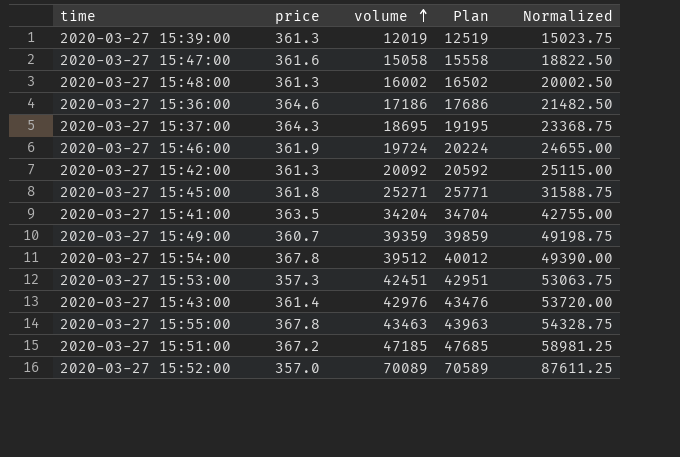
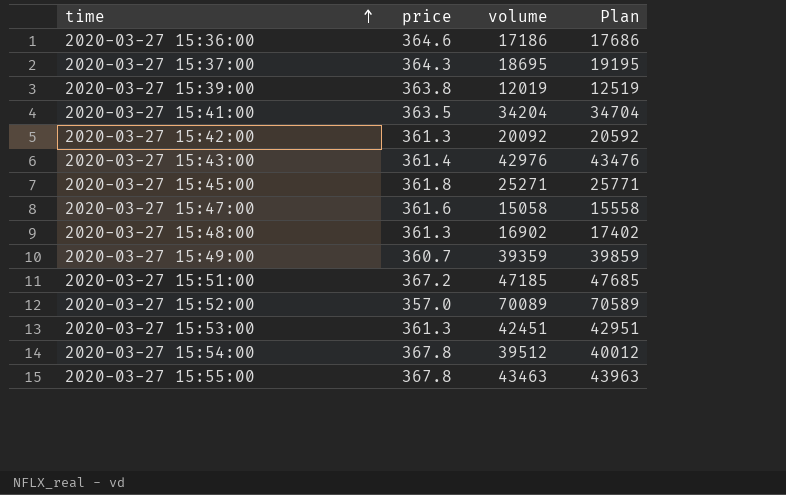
row order: volume ascending -> time ascending
column Normalized | formula: [volume] * 1.25 -> none
row 2020-03-27 15:46:00: 361.9 | 19724 | 20224 | 24655.00 -> none
2020-03-27 15:39:00 | price: 361.3 -> 363.8
2020-03-27 15:48:00 | volume: 16002 -> 16902
2020-03-27 15:48:00 | Plan: 16502 -> 17402
2020-03-27 15:53:00 | price: 357.3 -> 361.3

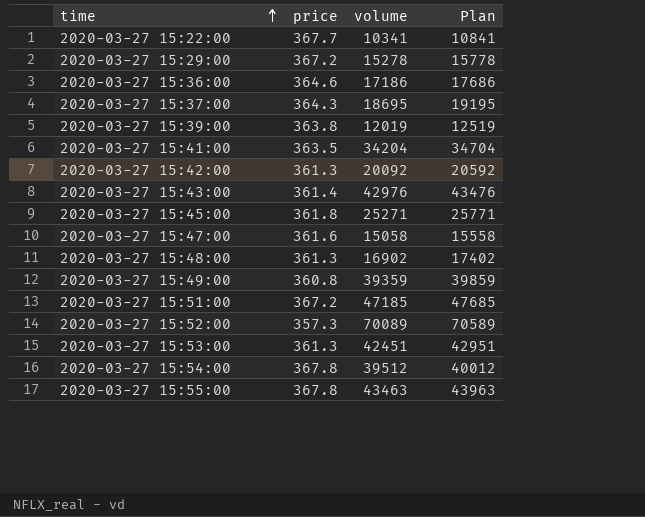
row 2020-03-27 15:22:00: none -> 367.7 | 10341 | 10841
row 2020-03-27 15:29:00: none -> 367.2 | 15278 | 15778
2020-03-27 15:49:00 | price: 360.7 -> 360.8
2020-03-27 15:52:00 | price: 357.0 -> 357.3

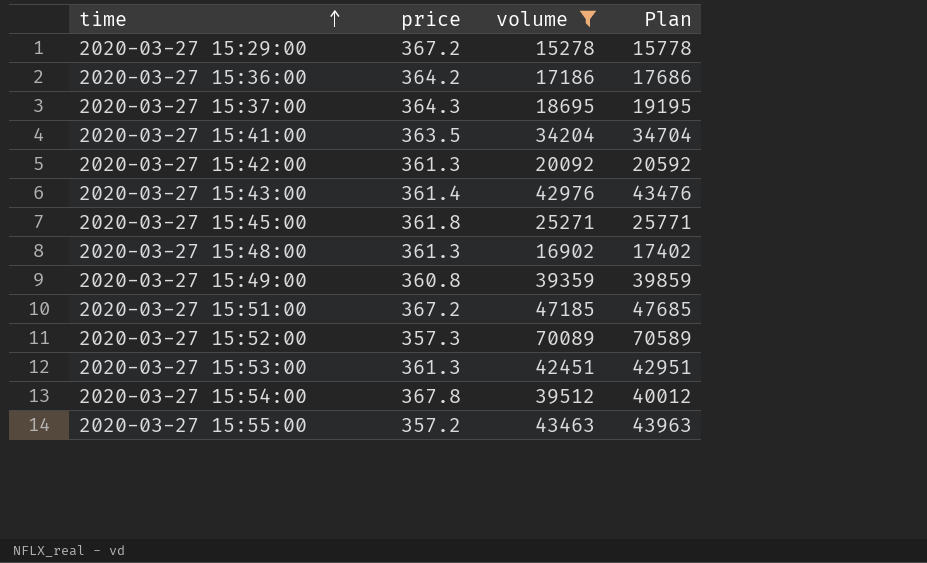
filter: none -> volume >= 15278
2020-03-27 15:36:00 | price: 364.6 -> 364.2
2020-03-27 15:55:00 | price: 367.8 -> 357.2

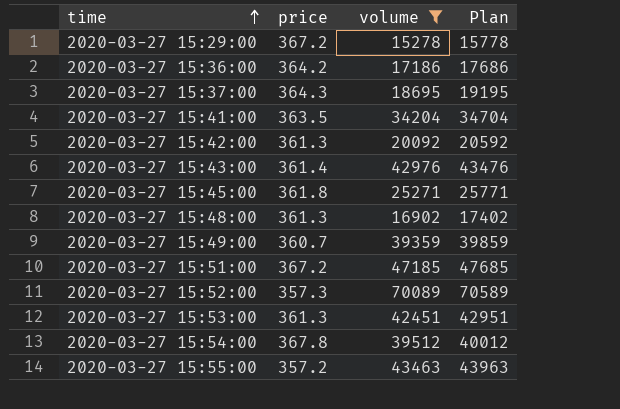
2020-03-27 15:49:00 | price: 360.8 -> 360.7

